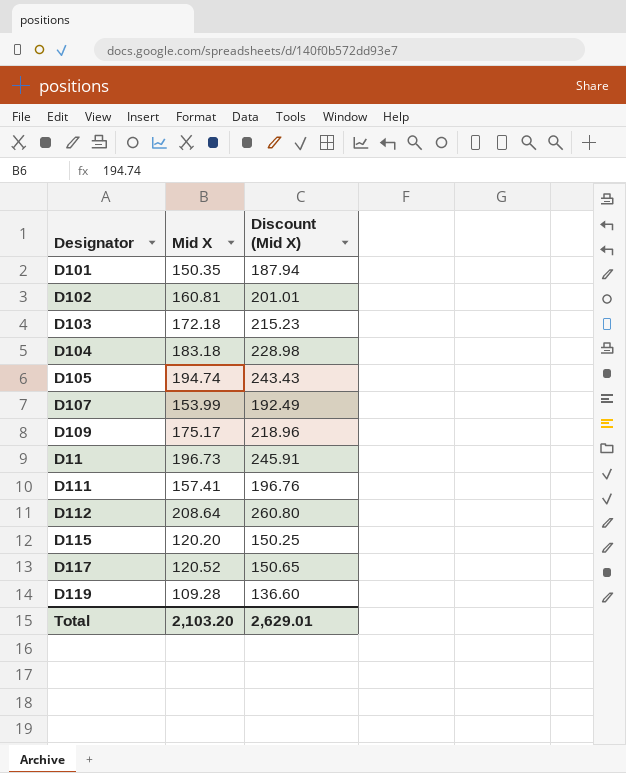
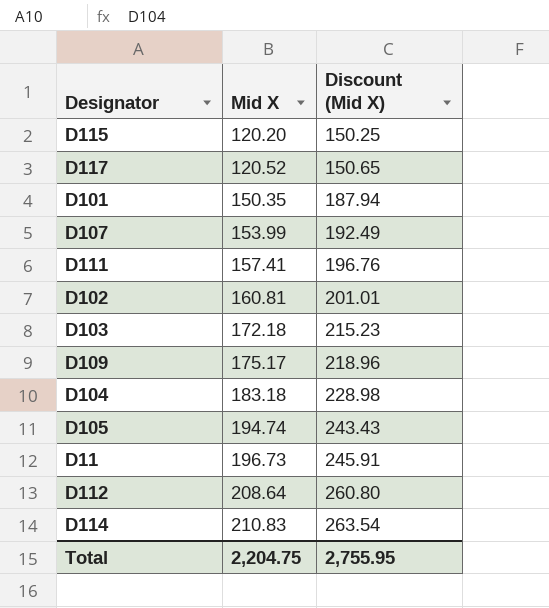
row order: none -> Mid X ascending
row D119: 109.28 | 136.60 -> none
row D114: none -> 210.83 | 263.54
Total | Mid X: 2,103.20 -> 2,204.75
Total | Discount (Mid X): 2,629.01 -> 2,755.95

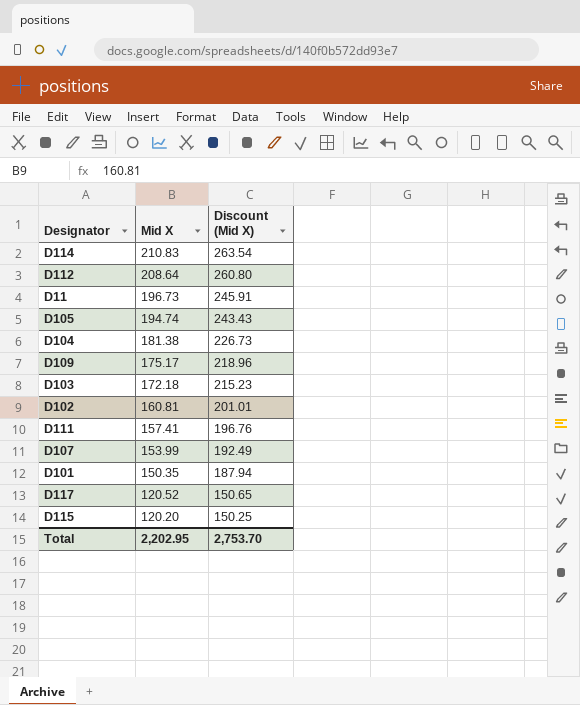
row order: Mid X ascending -> Mid X descending
D104 | Mid X: 183.18 -> 181.38
D104 | Discount (Mid X): 228.98 -> 226.73
Total | Mid X: 2,204.75 -> 2,202.95
Total | Discount (Mid X): 2,755.95 -> 2,753.70

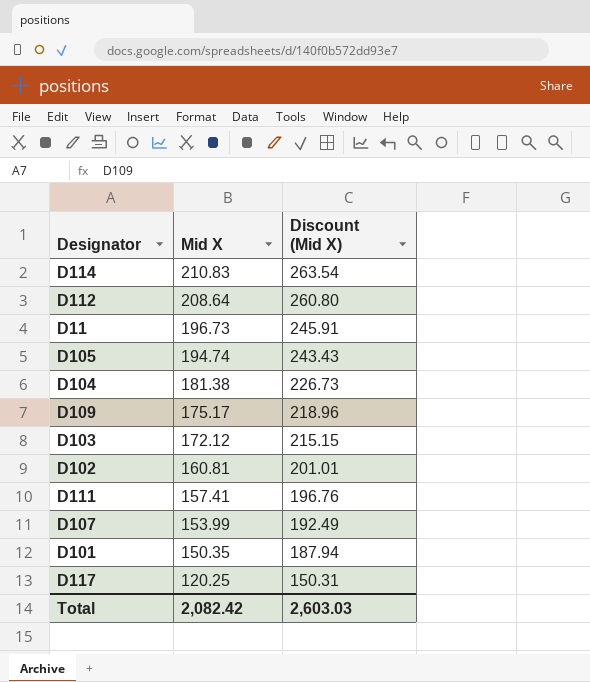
row D115: 120.20 | 150.25 -> none
D103 | Mid X: 172.18 -> 172.12
D103 | Discount (Mid X): 215.23 -> 215.15
D117 | Mid X: 120.52 -> 120.25
D117 | Discount (Mid X): 150.65 -> 150.31
Total | Mid X: 2,202.95 -> 2,082.42
Total | Discount (Mid X): 2,753.70 -> 2,603.03

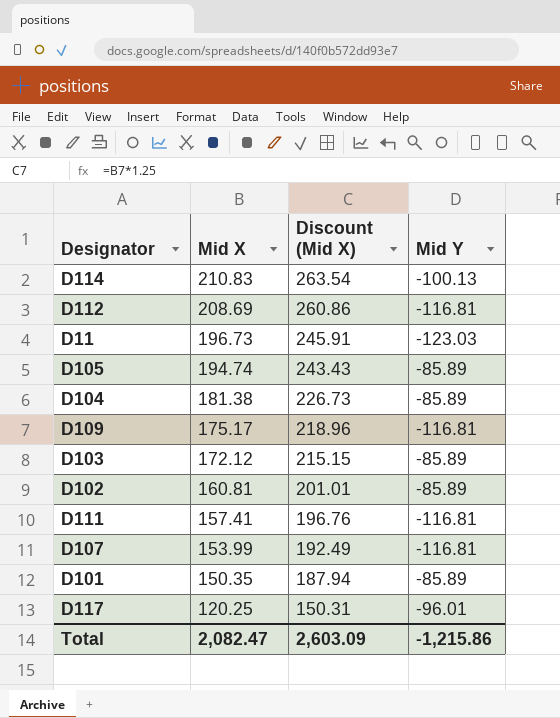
column Mid Y | position: none -> 4
D112 | Mid X: 208.64 -> 208.69
D112 | Discount (Mid X): 260.80 -> 260.86
Total | Mid X: 2,082.42 -> 2,082.47
Total | Discount (Mid X): 2,603.03 -> 2,603.09

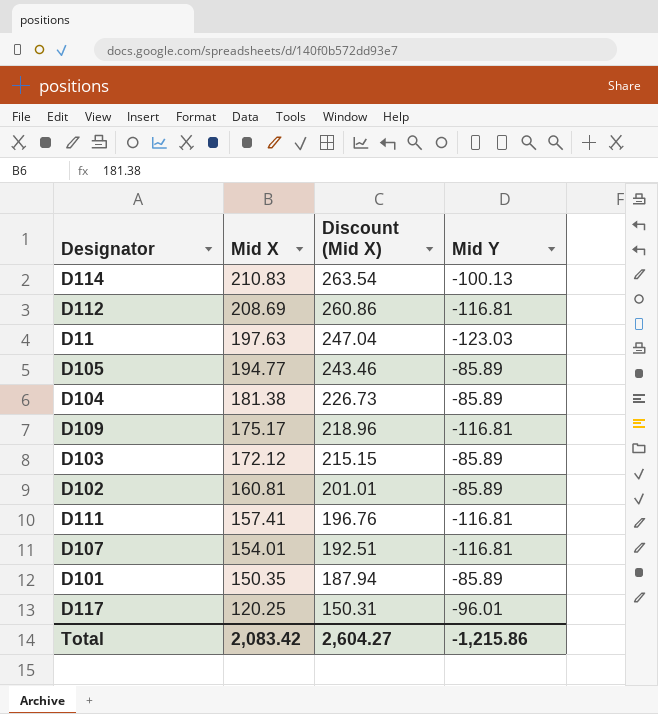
D11 | Mid X: 196.73 -> 197.63
D11 | Discount (Mid X): 245.91 -> 247.04
D105 | Mid X: 194.74 -> 194.77
D105 | Discount (Mid X): 243.43 -> 243.46
D107 | Mid X: 153.99 -> 154.01
D107 | Discount (Mid X): 192.49 -> 192.51
Total | Mid X: 2,082.47 -> 2,083.42
Total | Discount (Mid X): 2,603.09 -> 2,604.27

